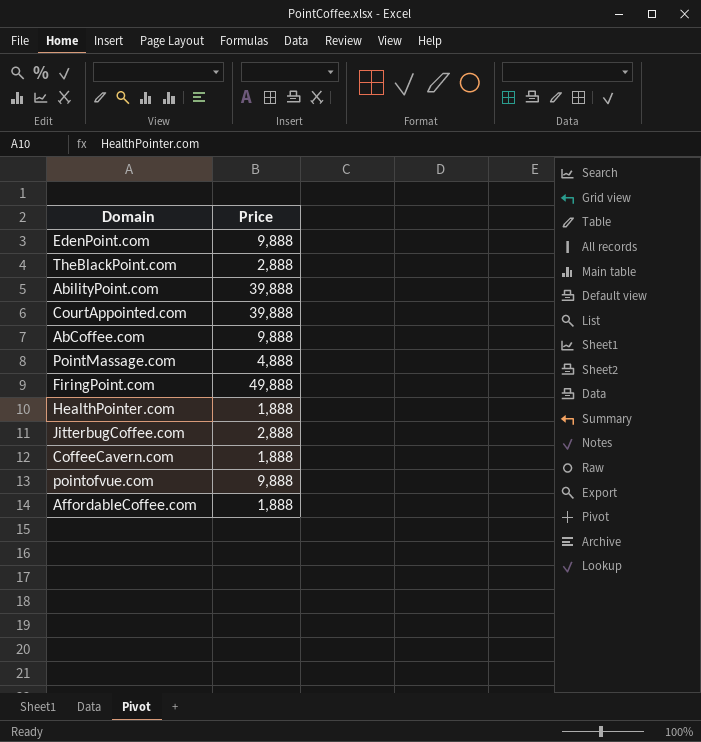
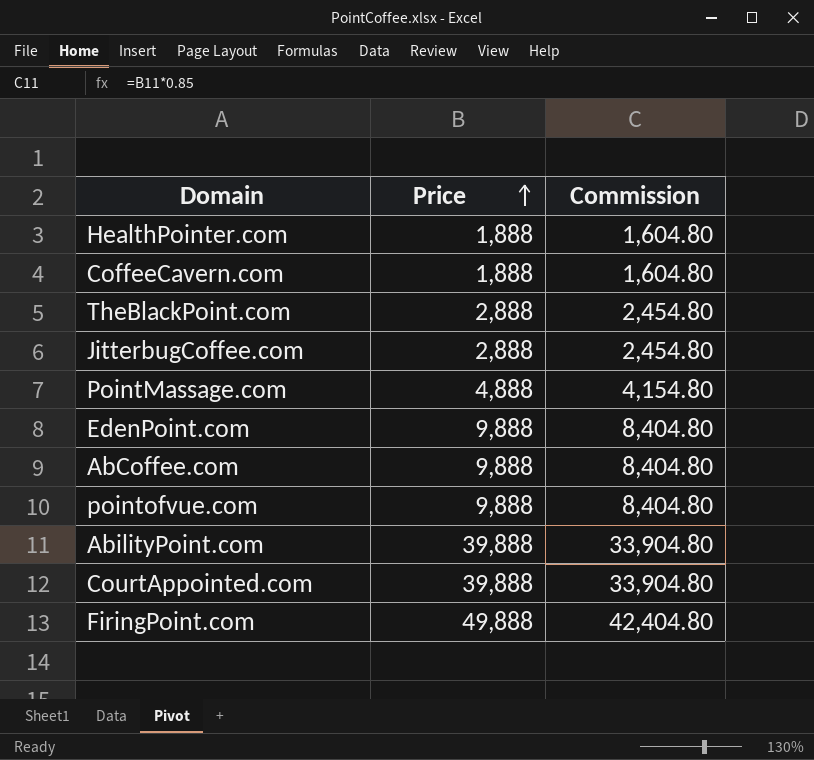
row order: none -> Price ascending
column Commission | formula: none -> [Price] * 0.85
row AffordableCoffee.com: 1,888 -> none

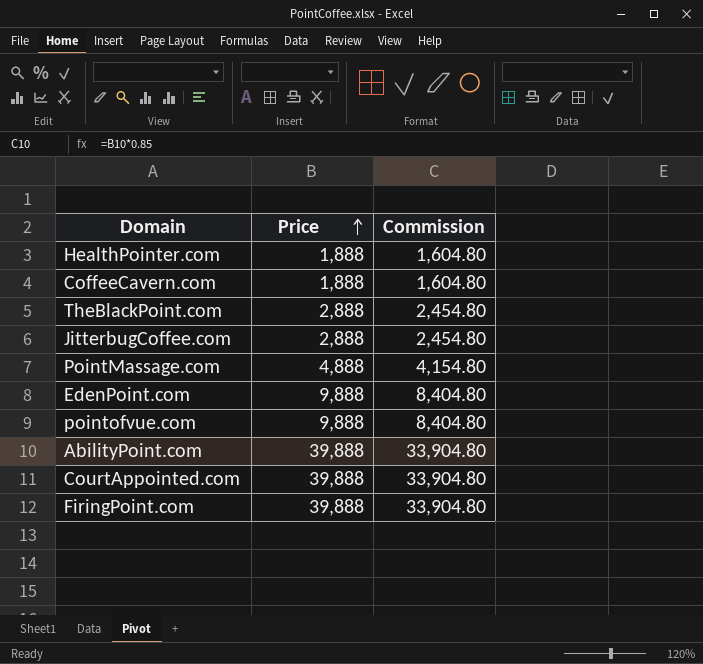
row AbCoffee.com: 9,888 | 8,404.80 -> none
FiringPoint.com | Price: 49,888 -> 39,888
FiringPoint.com | Commission: 42,404.80 -> 33,904.80

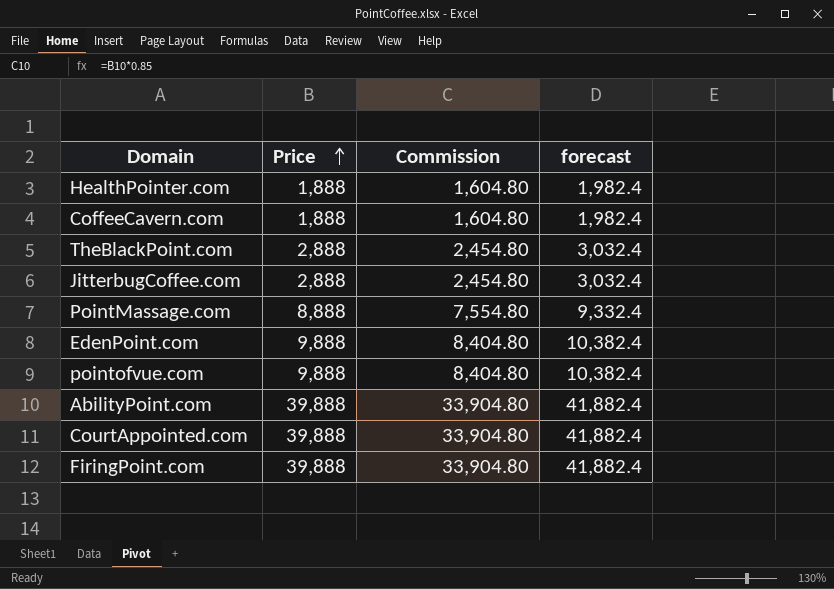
column forecast | formula: none -> [Price] * 1.05
PointMassage.com | Price: 4,888 -> 8,888
PointMassage.com | Commission: 4,154.80 -> 7,554.80

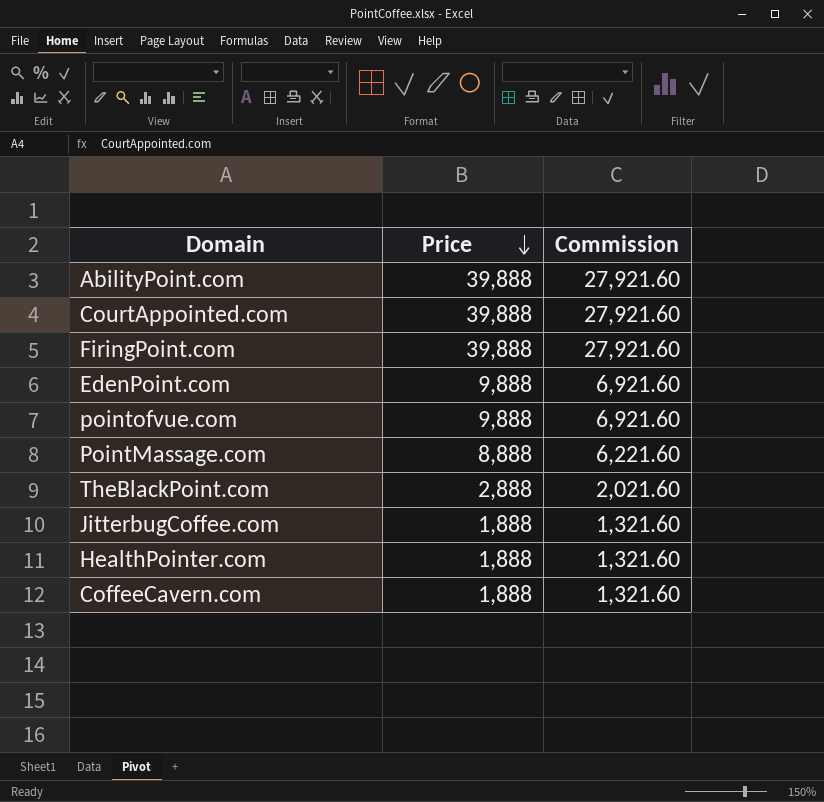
row order: Price ascending -> Price descending
column forecast | formula: [Price] * 1.05 -> none
column Commission | formula: [Price] * 0.85 -> [Price] * 0.7
JitterbugCoffee.com | Price: 2,888 -> 1,888

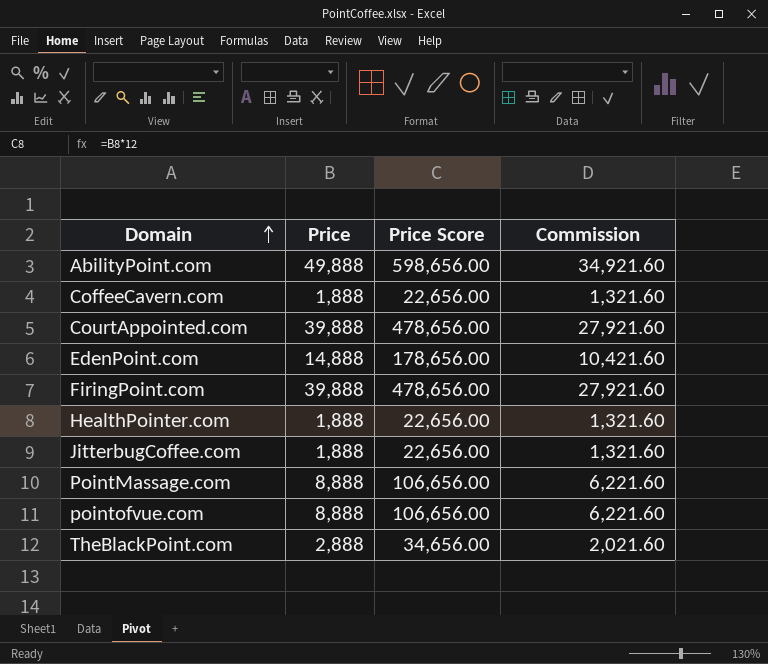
row order: Price descending -> Domain ascending
column Price Score | formula: none -> [Price] * 12
AbilityPoint.com | Price: 39,888 -> 49,888
AbilityPoint.com | Commission: 27,921.60 -> 34,921.60
EdenPoint.com | Price: 9,888 -> 14,888
EdenPoint.com | Commission: 6,921.60 -> 10,421.60
pointofvue.com | Price: 9,888 -> 8,888
pointofvue.com | Commission: 6,921.60 -> 6,221.60

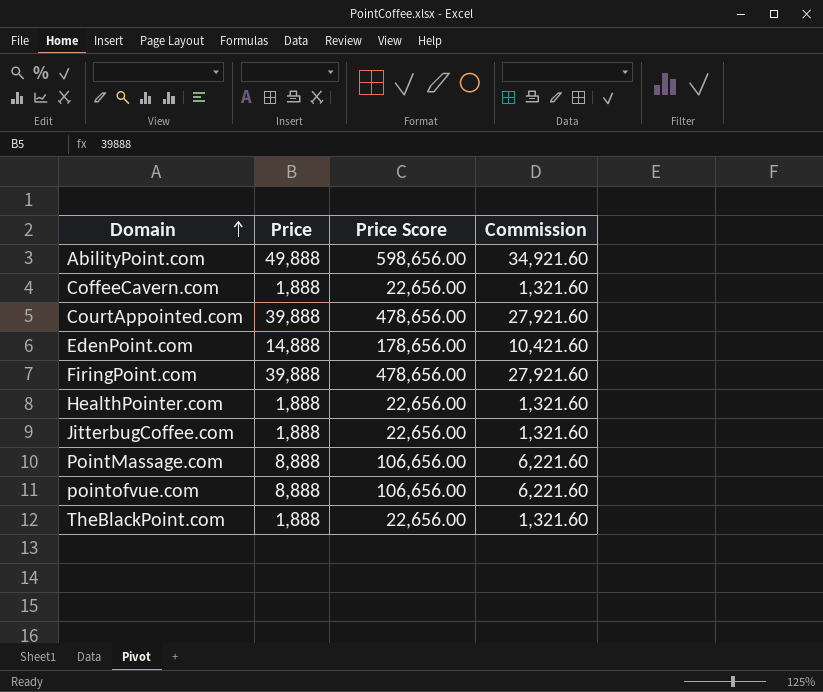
TheBlackPoint.com | Price: 2,888 -> 1,888
TheBlackPoint.com | Price Score: 34,656.00 -> 22,656.00
TheBlackPoint.com | Commission: 2,021.60 -> 1,321.60

